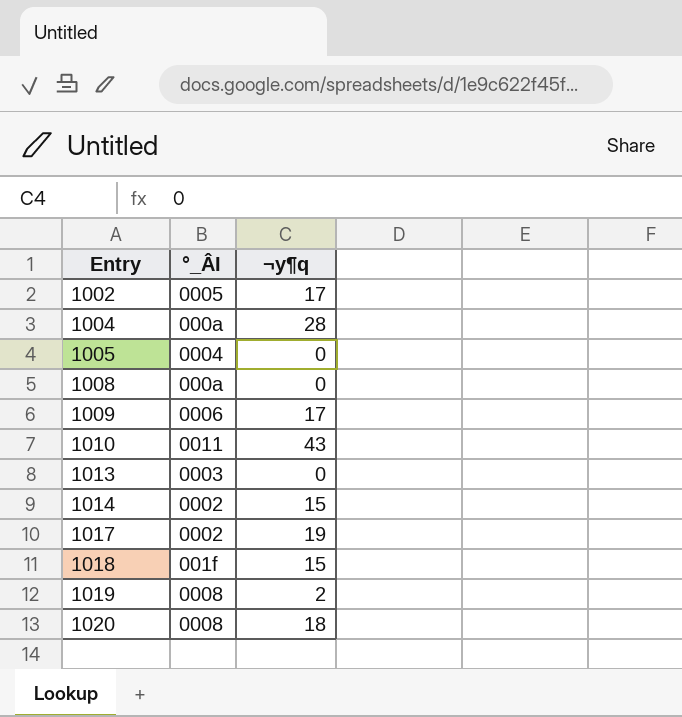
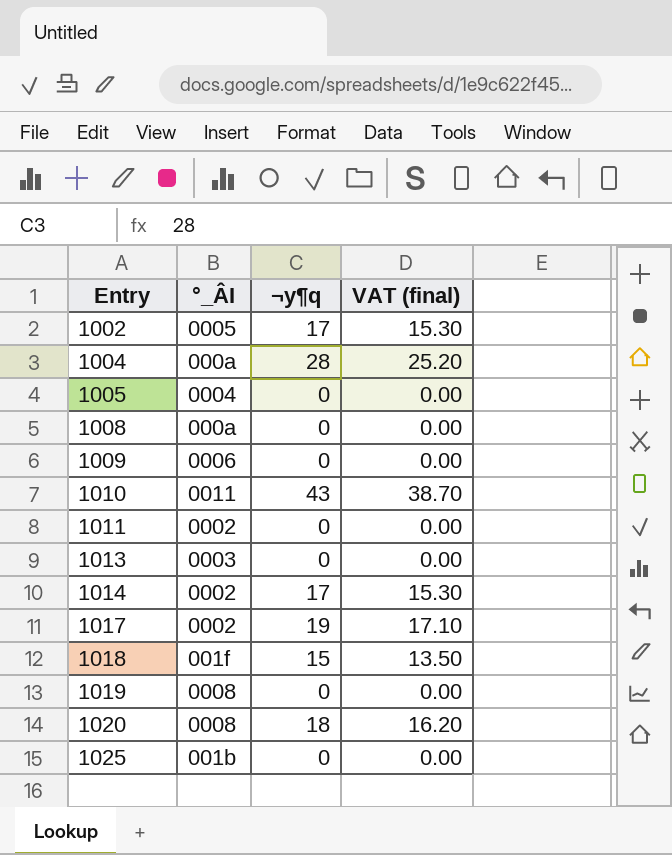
column VAT (final) | formula: none -> [¬y¶q] * 0.9
1009 | ¬y¶q: 17 -> 0
row 1011: none -> 0002 | 0 | 0.00
1014 | ¬y¶q: 15 -> 17
1019 | ¬y¶q: 2 -> 0
row 1025: none -> 001b | 0 | 0.00

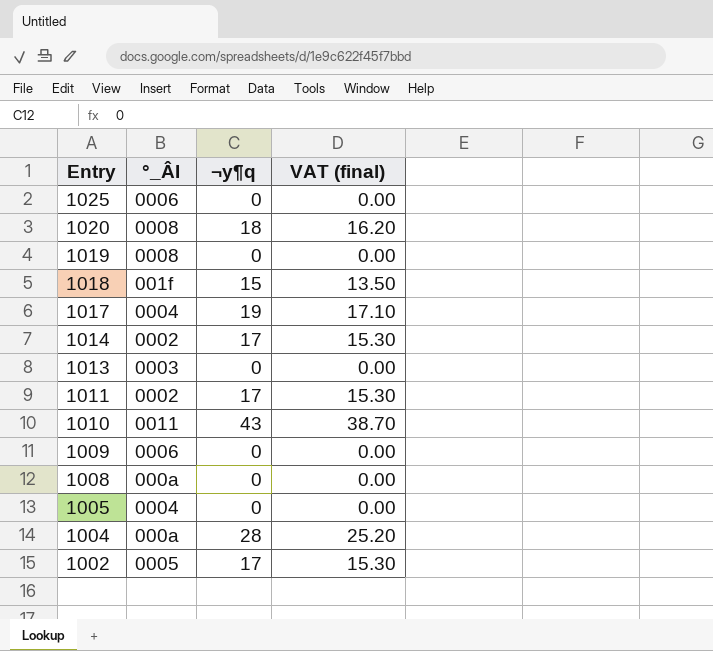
row order: Entry ascending -> Entry descending
1025 | °_ÂI: 001b -> 0006
1017 | °_ÂI: 0002 -> 0004
1011 | ¬y¶q: 0 -> 17
1011 | VAT (final): 0.00 -> 15.30

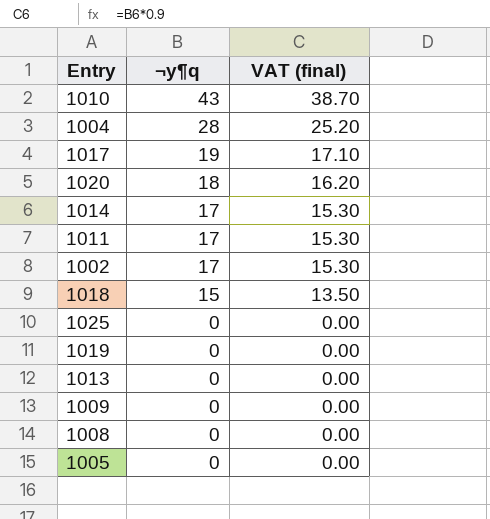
row order: Entry descending -> ¬y¶q descending
column °_ÂI | position: 2 -> none

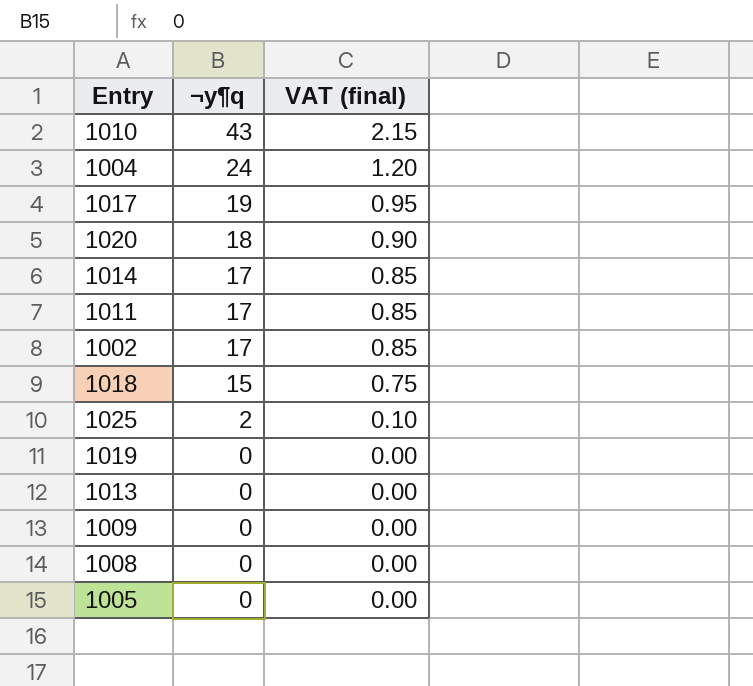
column VAT (final) | formula: [¬y¶q] * 0.9 -> [¬y¶q] * 0.05
1004 | ¬y¶q: 28 -> 24
1025 | ¬y¶q: 0 -> 2

